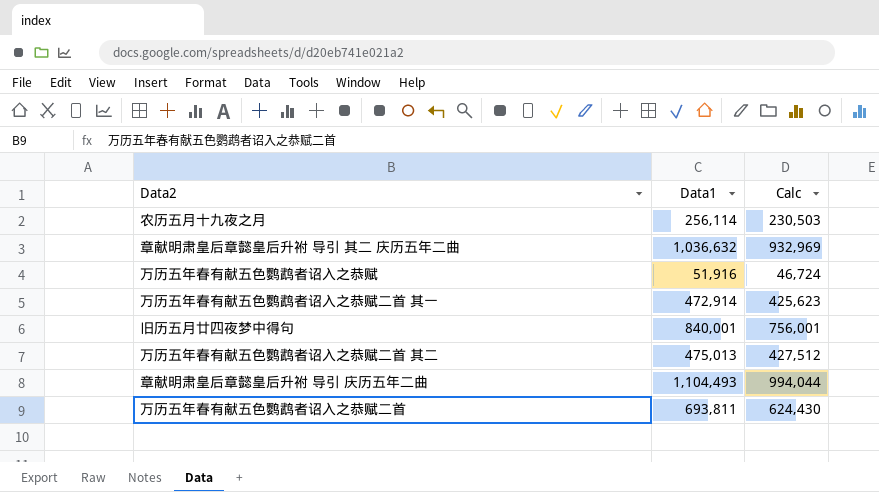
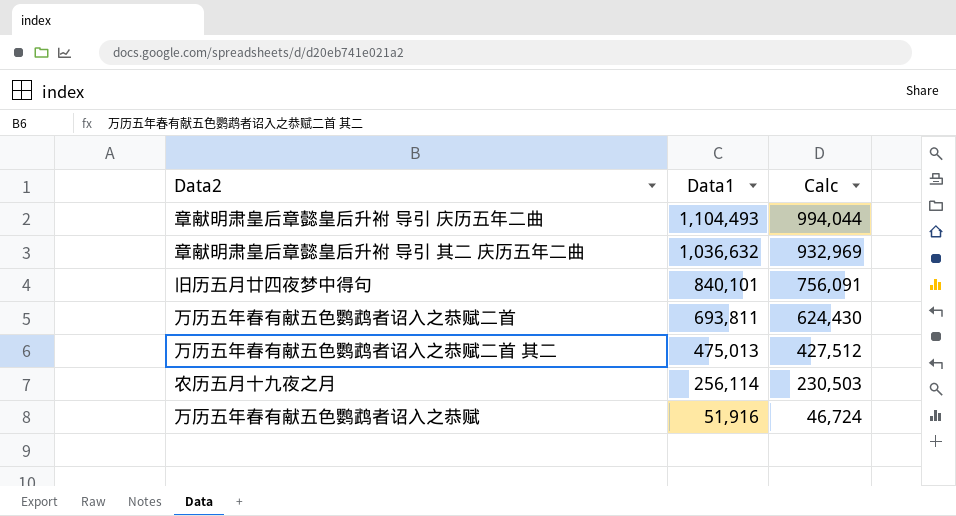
row order: none -> Data1 descending
row 万历五年春有献五色鹦鹉者诏入之恭赋二首 其一: 472,914 | 425,623 -> none
旧历五月廿四夜梦中得句 | Data1: 840,001 -> 840,101
旧历五月廿四夜梦中得句 | Calc: 756,001 -> 756,091

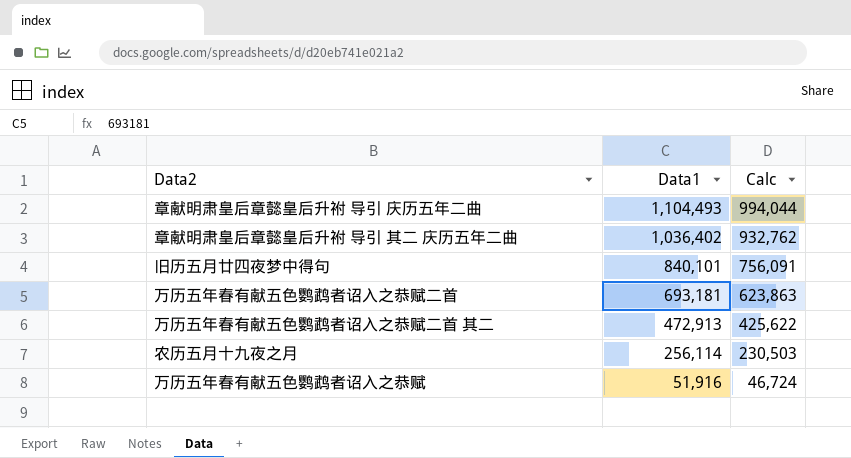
章献明肃皇后章懿皇后升祔 导引 其二 庆历五年二曲 | Data1: 1,036,632 -> 1,036,402
章献明肃皇后章懿皇后升祔 导引 其二 庆历五年二曲 | Calc: 932,969 -> 932,762
万历五年春有献五色鹦鹉者诏入之恭赋二首 | Data1: 693,811 -> 693,181
万历五年春有献五色鹦鹉者诏入之恭赋二首 | Calc: 624,430 -> 623,863
万历五年春有献五色鹦鹉者诏入之恭赋二首 其二 | Data1: 475,013 -> 472,913
万历五年春有献五色鹦鹉者诏入之恭赋二首 其二 | Calc: 427,512 -> 425,622

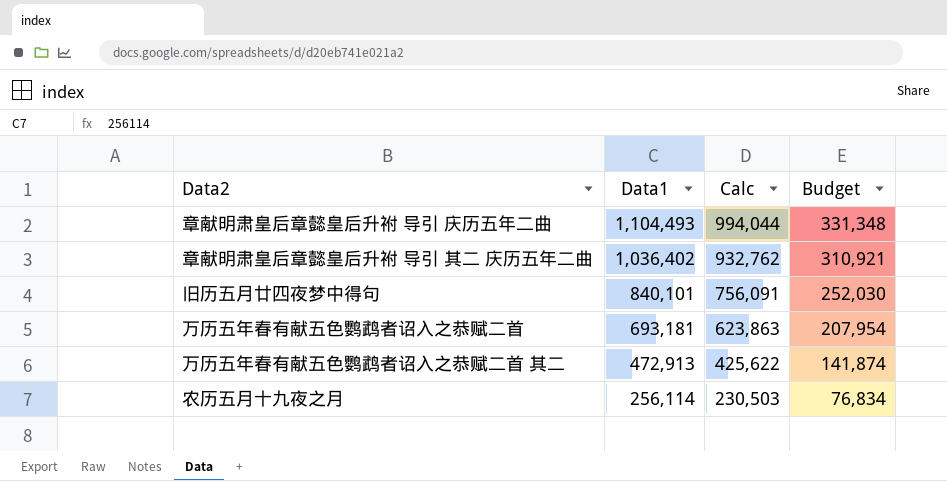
column Budget | formula: none -> [Data1] * 0.3
row 万历五年春有献五色鹦鹉者诏入之恭赋: 51,916 | 46,724 -> none

